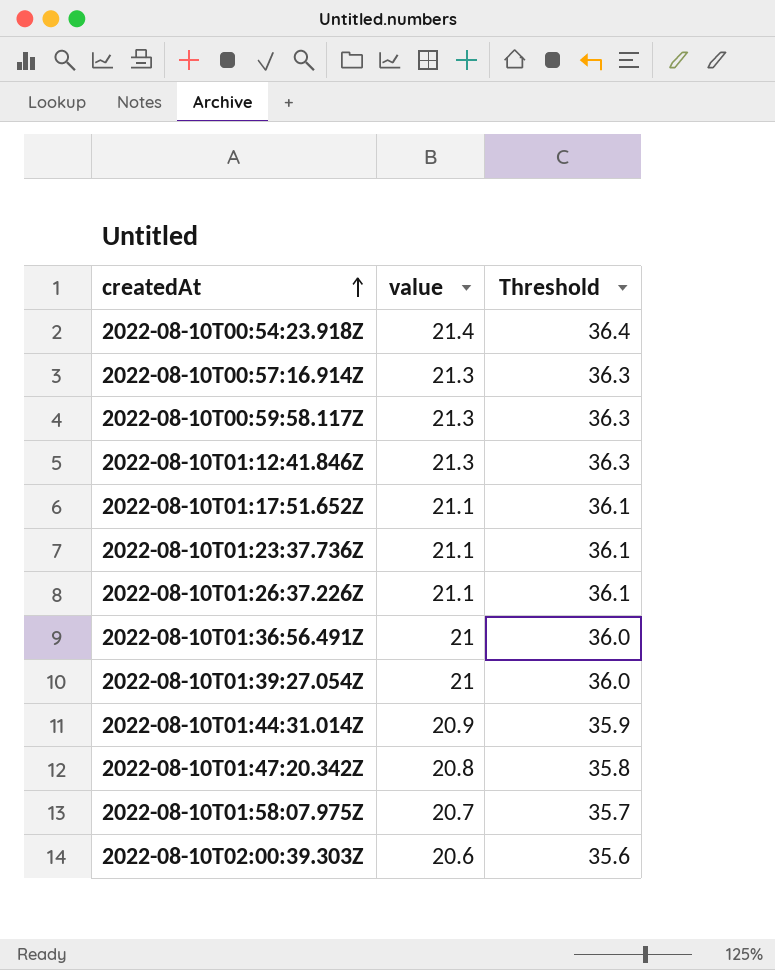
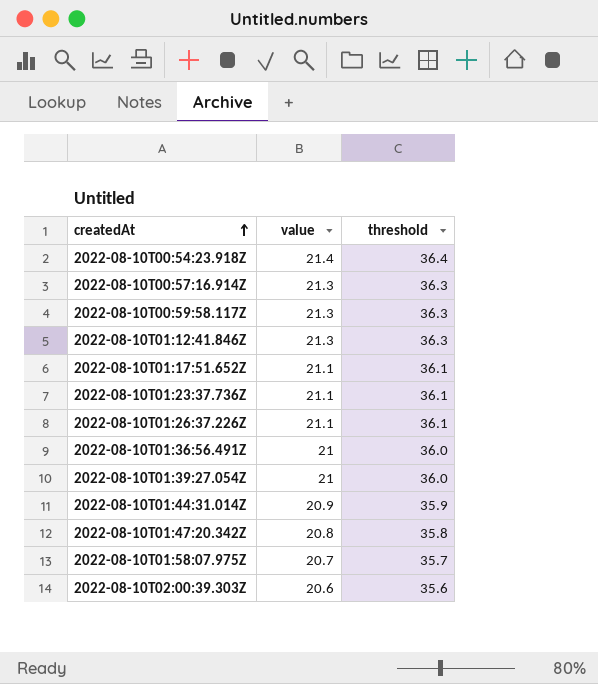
column name: Threshold -> threshold

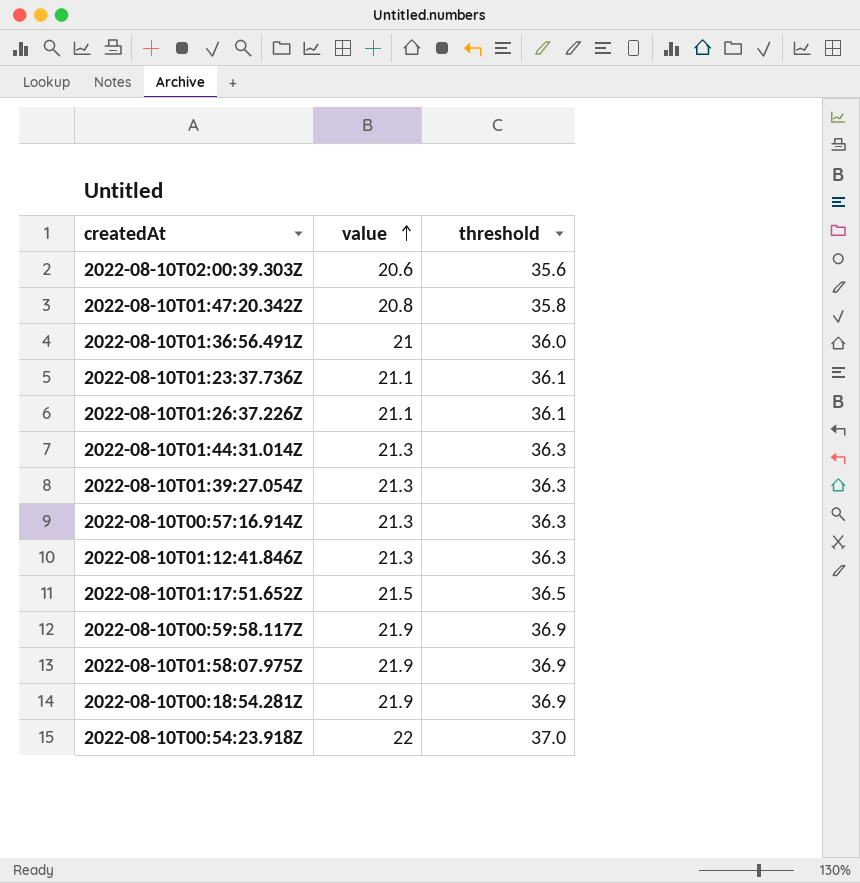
row order: createdAt ascending -> value ascending
2022-08-10T01:44:31.014Z | value: 20.9 -> 21.3
2022-08-10T01:44:31.014Z | threshold: 35.9 -> 36.3
2022-08-10T01:39:27.054Z | value: 21 -> 21.3
2022-08-10T01:39:27.054Z | threshold: 36.0 -> 36.3
2022-08-10T01:17:51.652Z | value: 21.1 -> 21.5
2022-08-10T01:17:51.652Z | threshold: 36.1 -> 36.5
2022-08-10T00:59:58.117Z | value: 21.3 -> 21.9
2022-08-10T00:59:58.117Z | threshold: 36.3 -> 36.9
2022-08-10T01:58:07.975Z | value: 20.7 -> 21.9
2022-08-10T01:58:07.975Z | threshold: 35.7 -> 36.9
row 2022-08-10T00:18:54.281Z: none -> 21.9 | 36.9
2022-08-10T00:54:23.918Z | value: 21.4 -> 22
2022-08-10T00:54:23.918Z | threshold: 36.4 -> 37.0

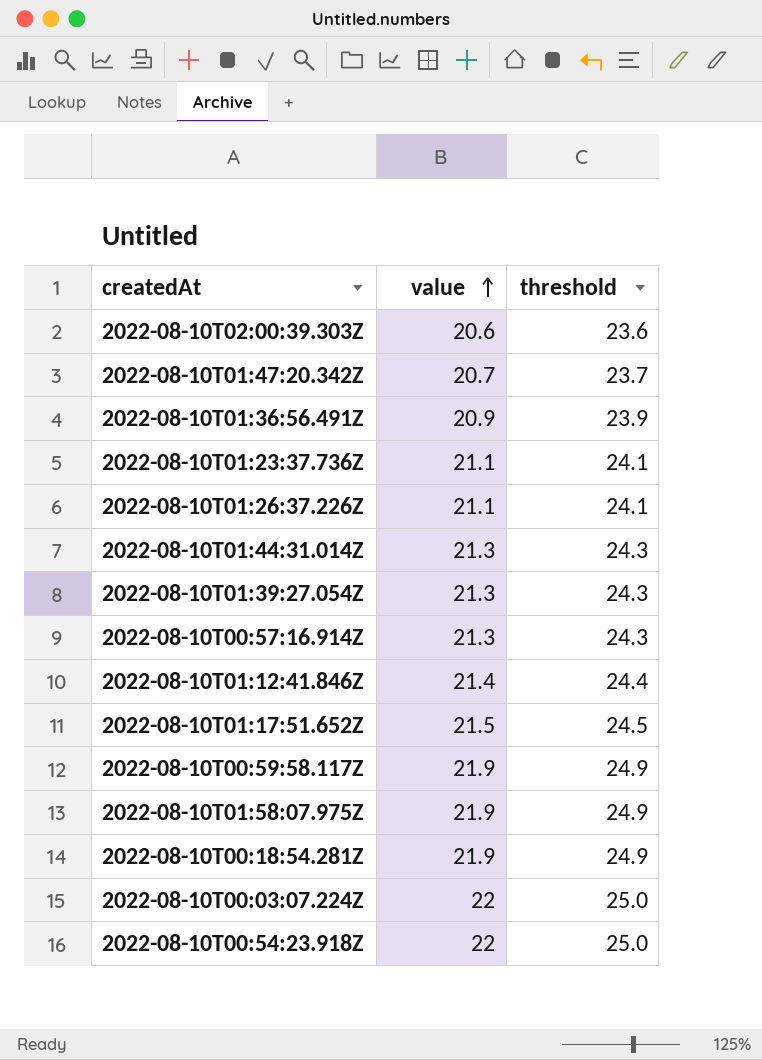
column threshold | formula: [value] + 15 -> [value] + 3
2022-08-10T01:47:20.342Z | value: 20.8 -> 20.7
2022-08-10T01:36:56.491Z | value: 21 -> 20.9
2022-08-10T01:12:41.846Z | value: 21.3 -> 21.4
row 2022-08-10T00:03:07.224Z: none -> 22 | 25.0

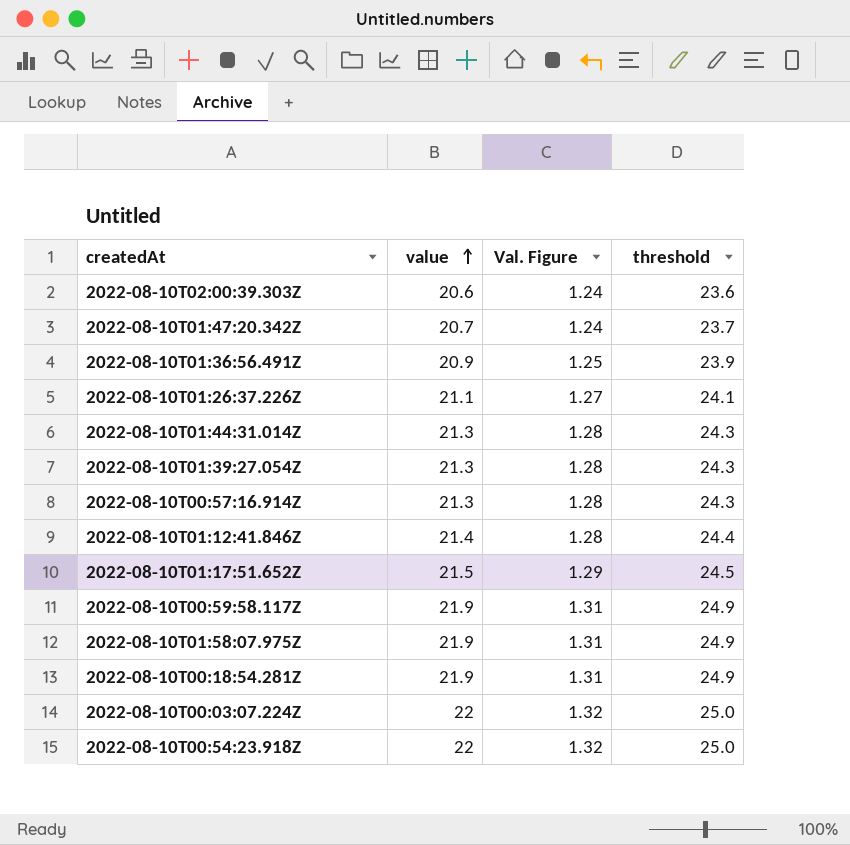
column Val. Figure | formula: none -> [value] * 0.06
row 2022-08-10T01:23:37.736Z: 21.1 | 24.1 -> none

